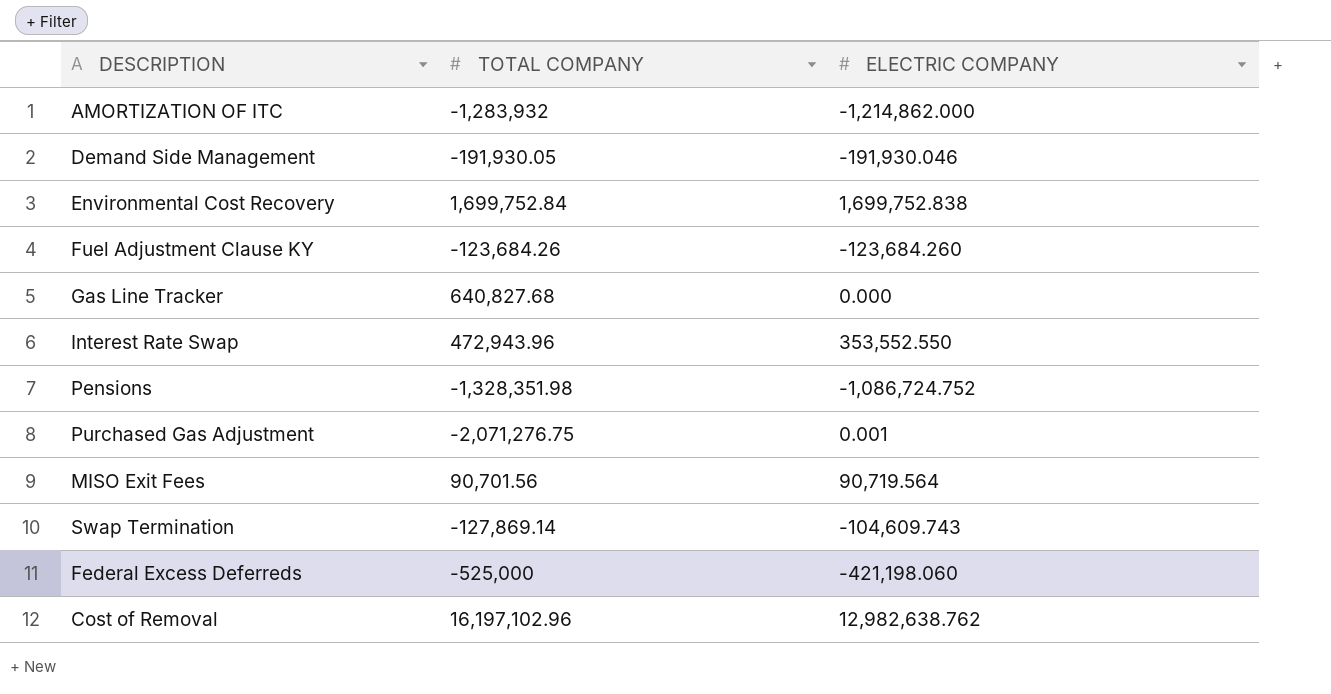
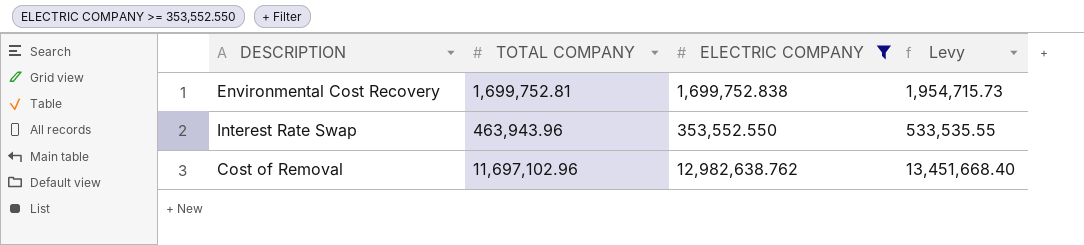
filter: none -> ELECTRIC COMPANY >= 353,552.550
column Levy | formula: none -> [TOTAL COMPANY] * 1.15
Environmental Cost Recovery | TOTAL COMPANY: 1,699,752.84 -> 1,699,752.81
Interest Rate Swap | TOTAL COMPANY: 472,943.96 -> 463,943.96
Cost of Removal | TOTAL COMPANY: 16,197,102.96 -> 11,697,102.96

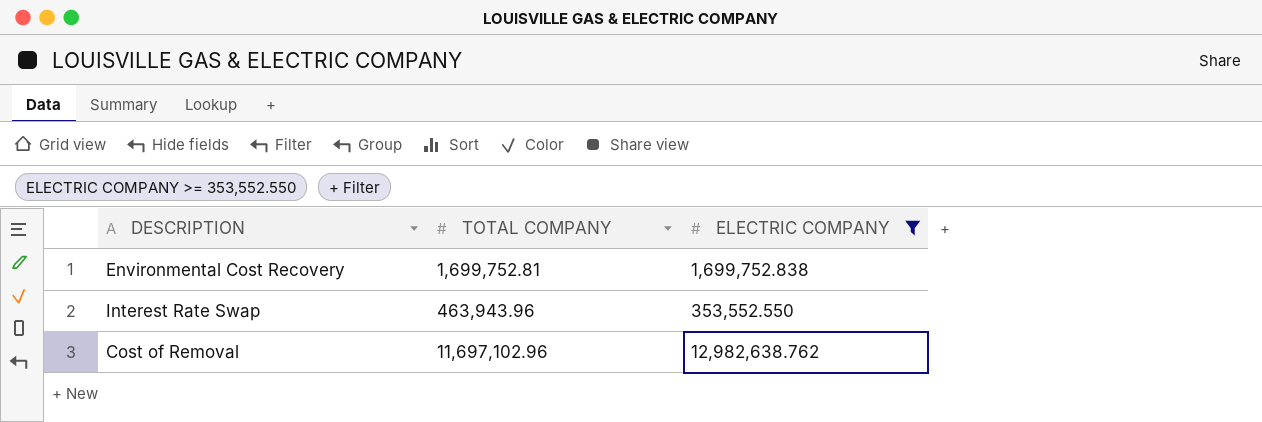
column Levy | formula: [TOTAL COMPANY] * 1.15 -> none

